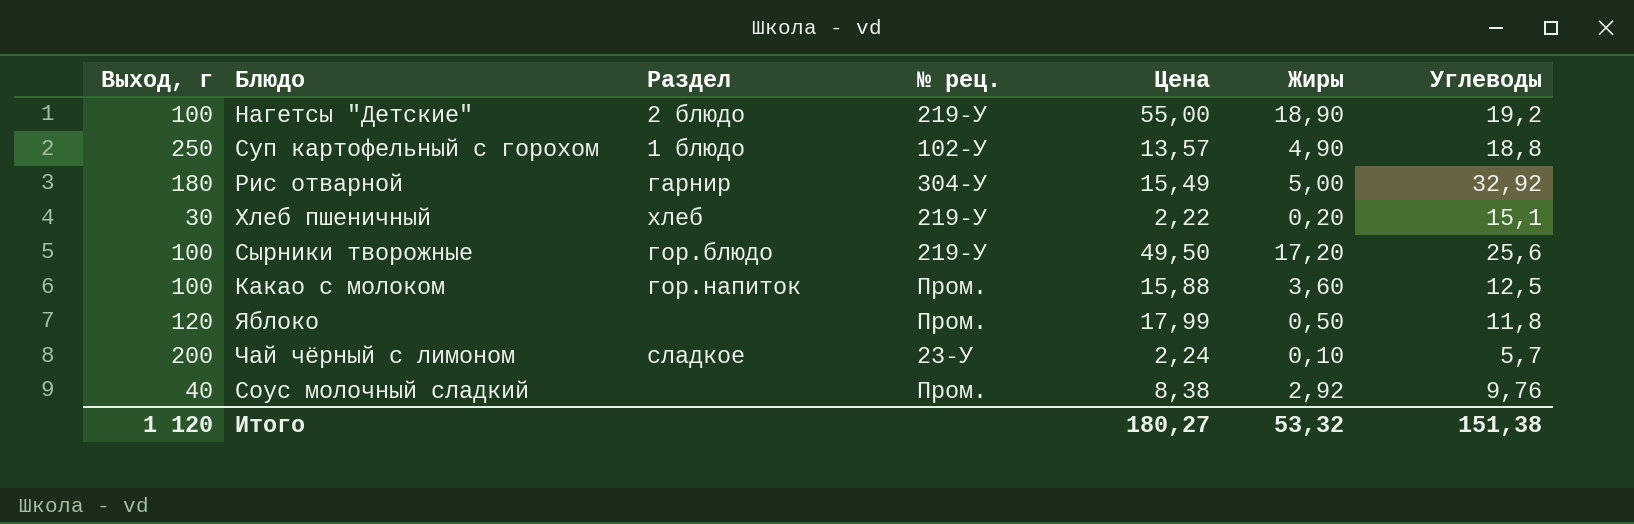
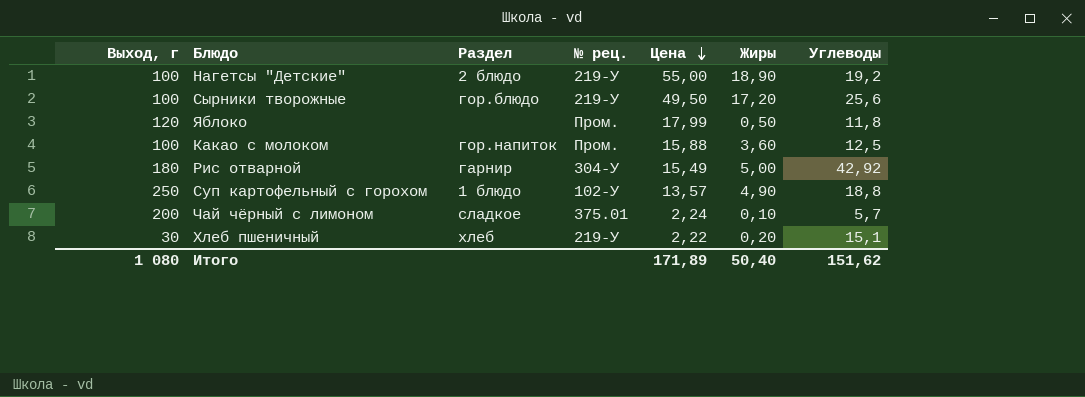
row order: none -> Цена descending
row Соус молочный сладкий: 40 | none | Пром. | 8,38 | 2,92 | 9,76 -> none
Рис отварной | Углеводы: 32,92 -> 42,92
Чай чёрный с лимоном | № рец.: 23-У -> 375.01
Итого | Выход, г: 1 120 -> 1 080
Итого | Цена: 180,27 -> 171,89
Итого | Жиры: 53,32 -> 50,40
Итого | Углеводы: 151,38 -> 151,62

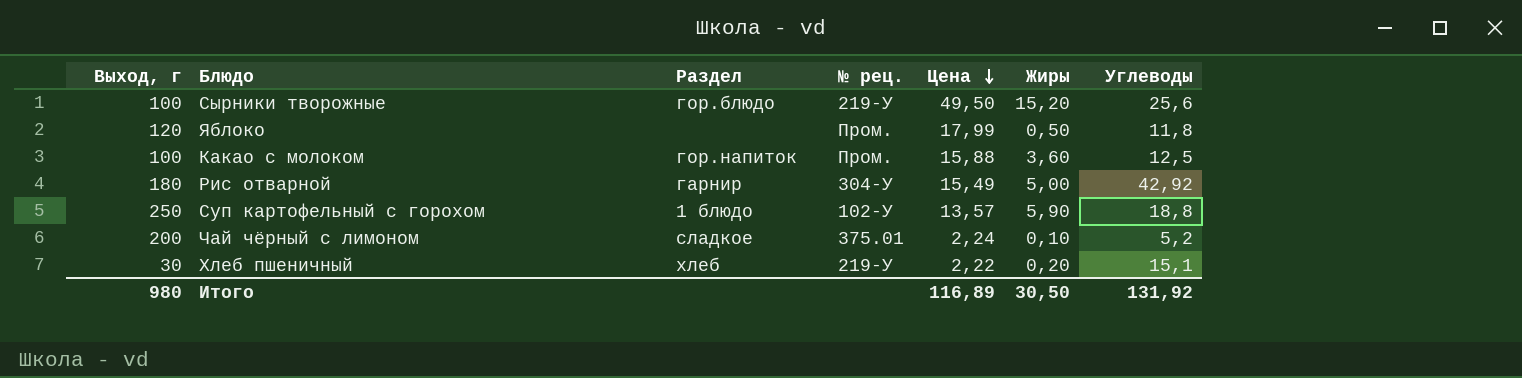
row Нагетсы "Детские": 100 | 2 блюдо | 219-У | 55,00 | 18,90 | 19,2 -> none
Сырники творожные | Жиры: 17,20 -> 15,20
Суп картофельный с горохом | Жиры: 4,90 -> 5,90
Чай чёрный с лимоном | Углеводы: 5,7 -> 5,2
Итого | Выход, г: 1 080 -> 980
Итого | Цена: 171,89 -> 116,89
Итого | Жиры: 50,40 -> 30,50
Итого | Углеводы: 151,62 -> 131,92

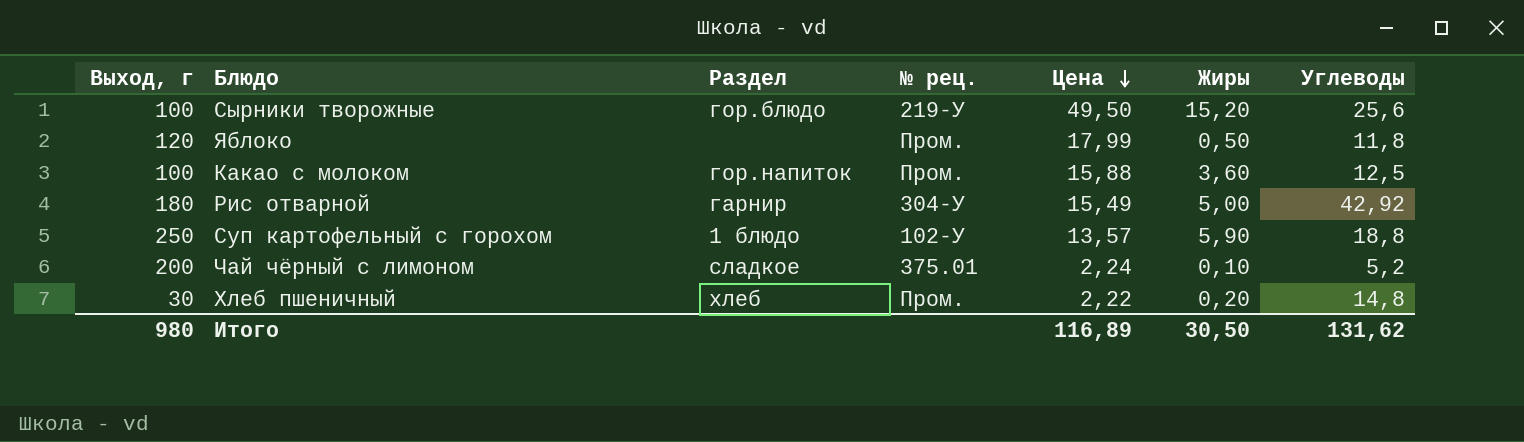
Хлеб пшеничный | № рец.: 219-У -> Пром.
Хлеб пшеничный | Углеводы: 15,1 -> 14,8
Итого | Углеводы: 131,92 -> 131,62

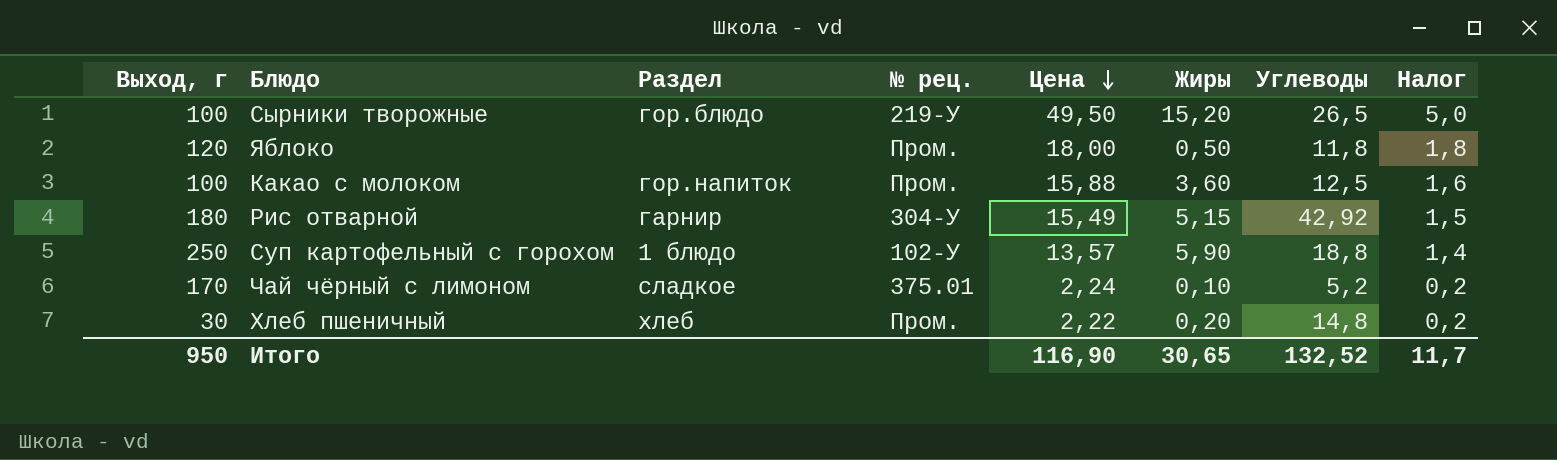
column Налог | formula: none -> [Цена] * 0,1
Сырники творожные | Углеводы: 25,6 -> 26,5
Яблоко | Цена: 17,99 -> 18,00
Рис отварной | Жиры: 5,00 -> 5,15
Чай чёрный с лимоном | Выход, г: 200 -> 170
Итого | Выход, г: 980 -> 950
Итого | Цена: 116,89 -> 116,90
Итого | Жиры: 30,50 -> 30,65
Итого | Углеводы: 131,62 -> 132,52

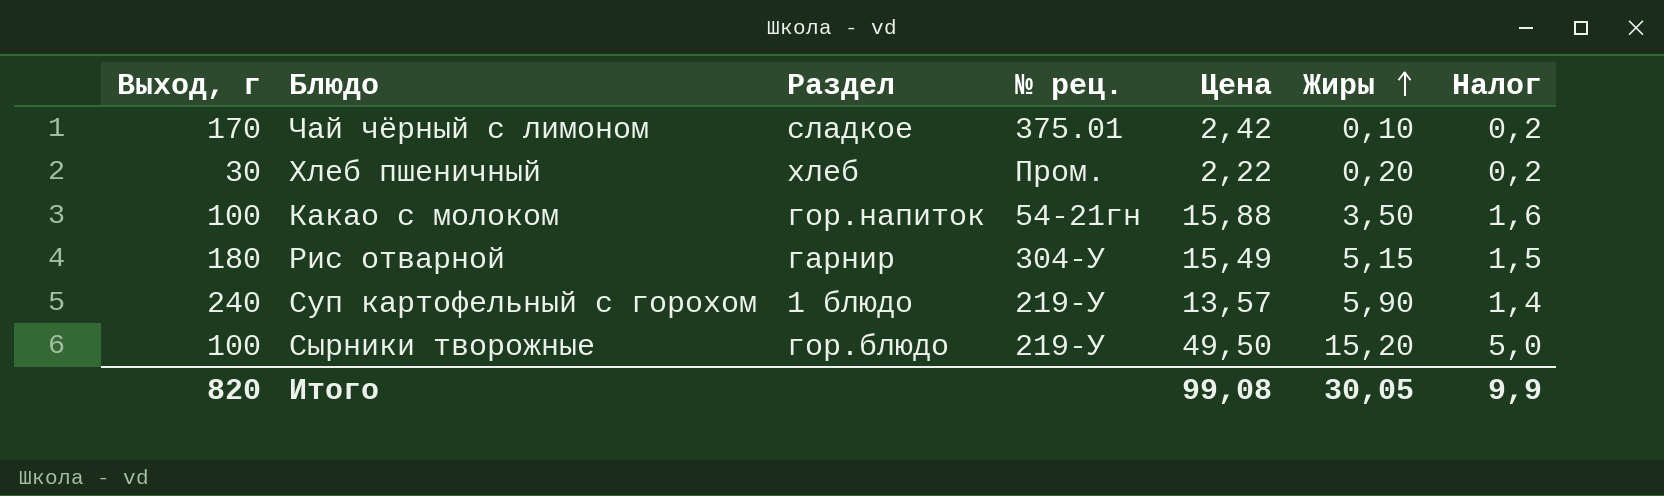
row order: Цена descending -> Жиры ascending
column Углеводы | position: 7 -> none
row Яблоко: 120 | none | Пром. | 18,00 | 0,50 | 11,8 | 1,8 -> none
Чай чёрный с лимоном | Цена: 2,24 -> 2,42
Какао с молоком | № рец.: Пром. -> 54-21гн
Какао с молоком | Жиры: 3,60 -> 3,50
Суп картофельный с горохом | Выход, г: 250 -> 240
Суп картофельный с горохом | № рец.: 102-У -> 219-У
Итого | Выход, г: 950 -> 820
Итого | Цена: 116,90 -> 99,08
Итого | Жиры: 30,65 -> 30,05
Итого | Налог: 11,7 -> 9,9

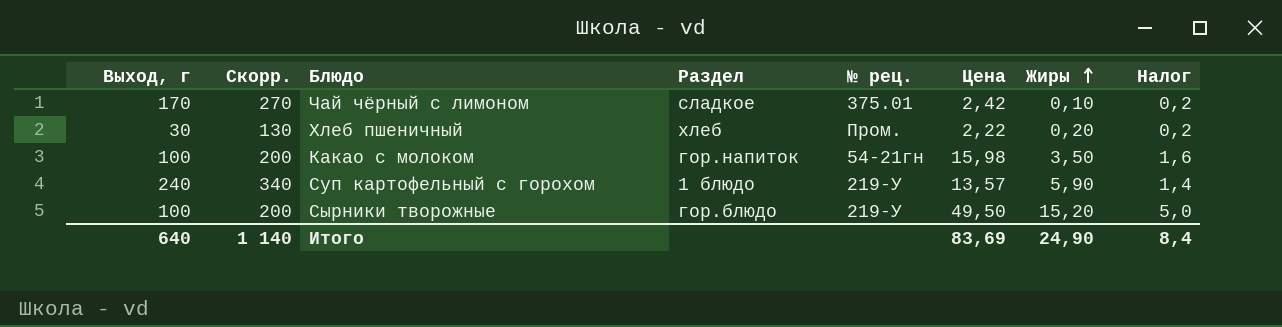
column Скорр. | formula: none -> [Выход, г] + 100
row Рис отварной: 180 | гарнир | 304-У | 15,49 | 5,15 | 1,5 -> none
Какао с молоком | Цена: 15,88 -> 15,98
Итого | Выход, г: 820 -> 640
Итого | Цена: 99,08 -> 83,69
Итого | Жиры: 30,05 -> 24,90
Итого | Налог: 9,9 -> 8,4

